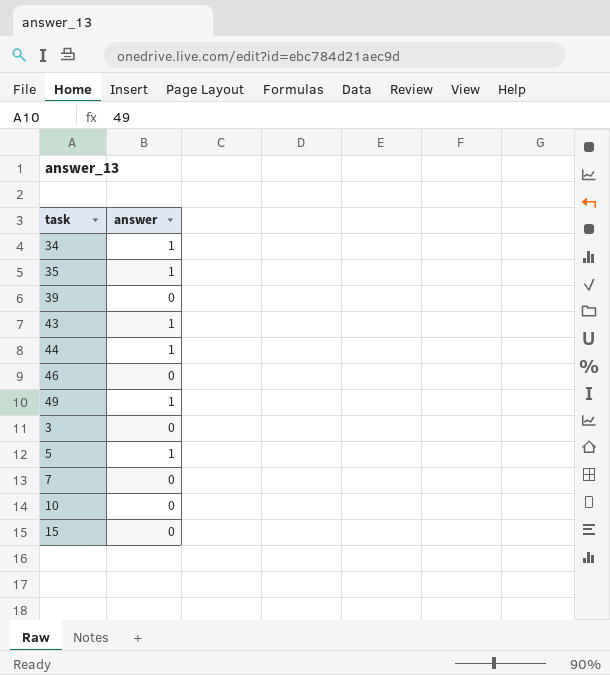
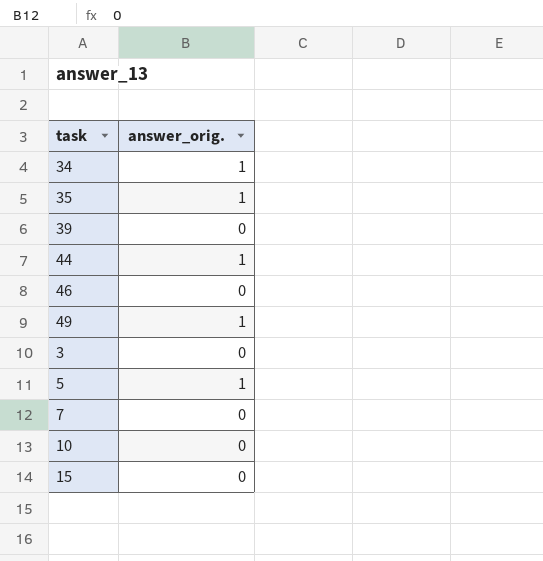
column name: answer -> answer_orig.
row 43: 1 -> none

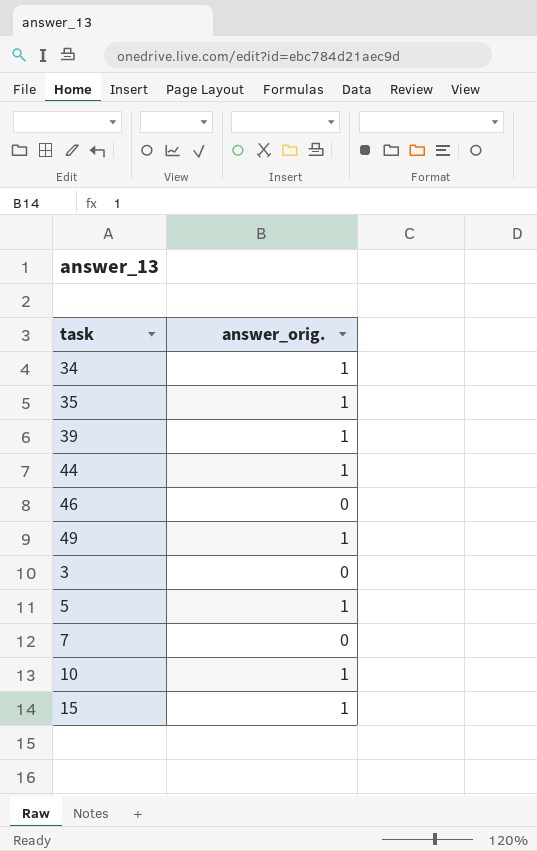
39 | answer_orig.: 0 -> 1
10 | answer_orig.: 0 -> 1
15 | answer_orig.: 0 -> 1

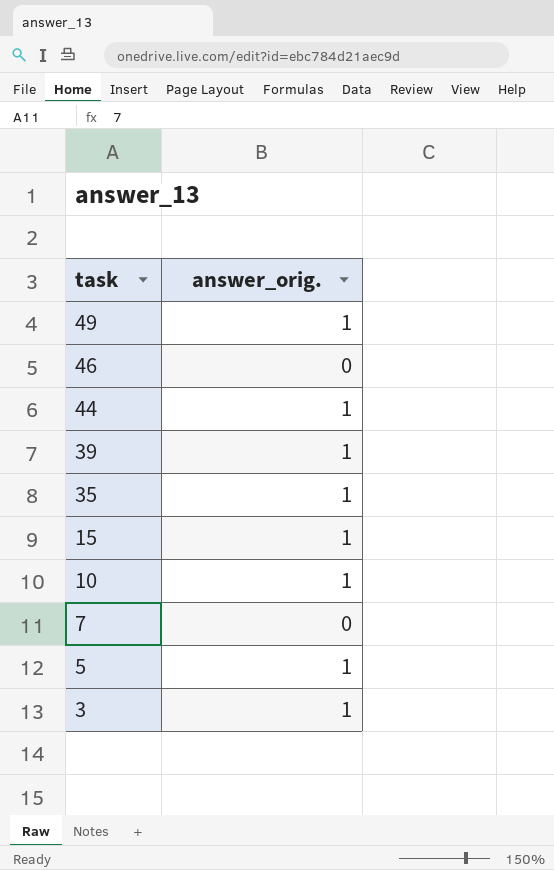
row order: none -> task descending
row 34: 1 -> none
3 | answer_orig.: 0 -> 1

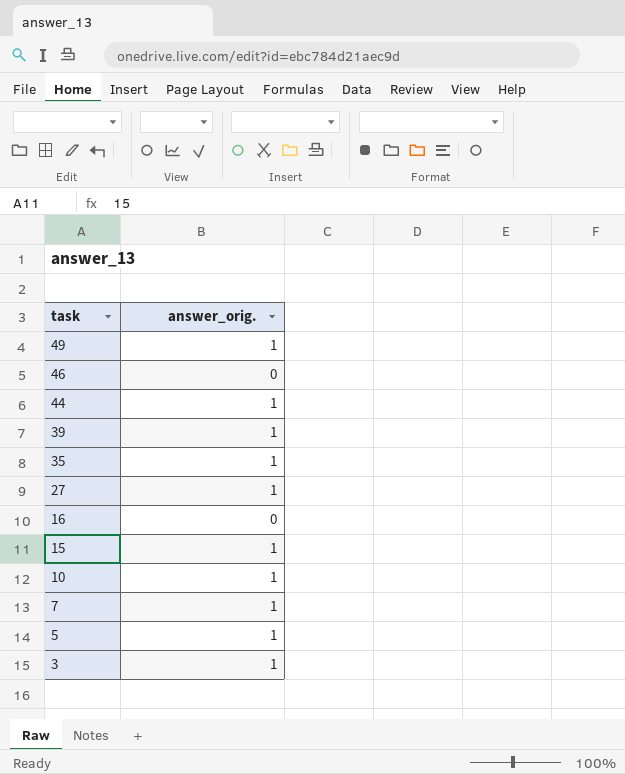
row 27: none -> 1
row 16: none -> 0
7 | answer_orig.: 0 -> 1

